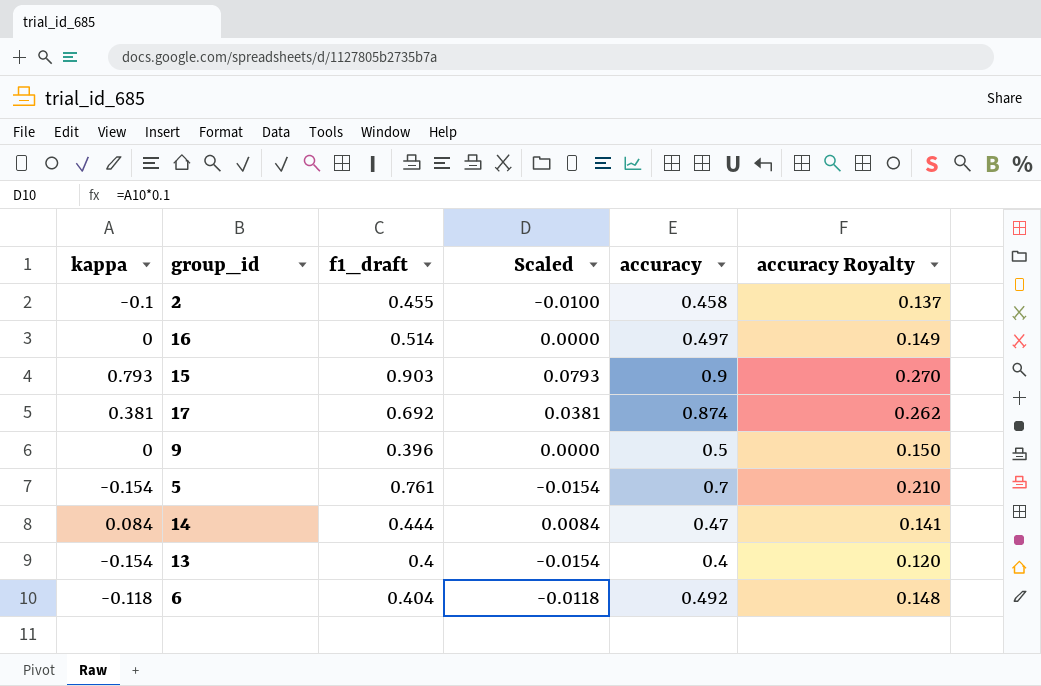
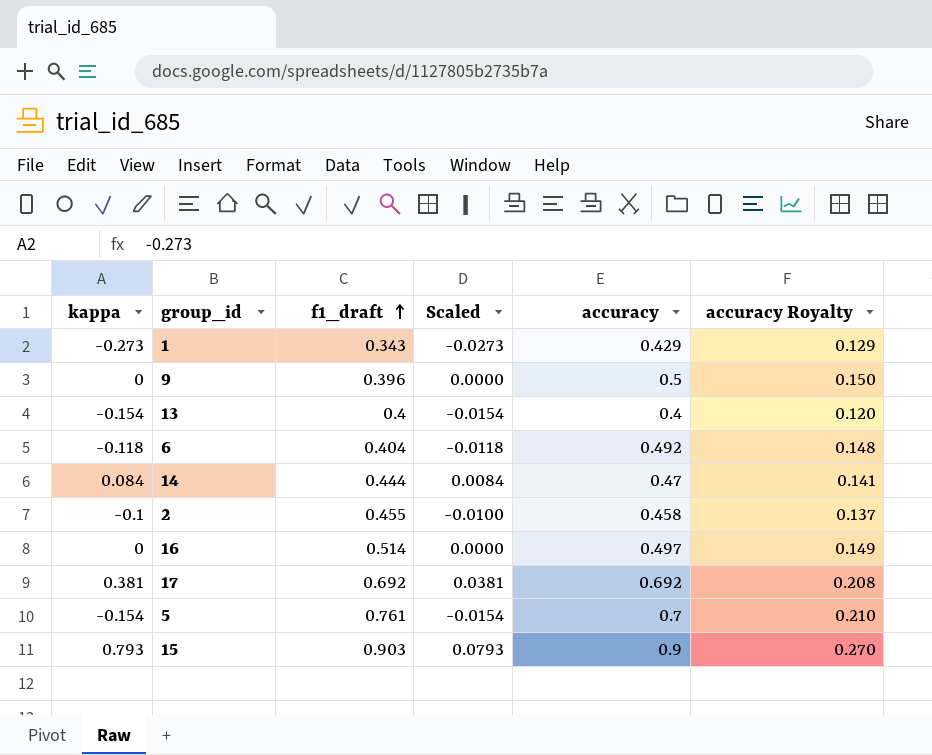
row order: none -> f1_draft ascending
row 1: none -> -0.273 | 0.343 | -0.0273 | 0.429 | 0.129
17 | accuracy: 0.874 -> 0.692
17 | accuracy Royalty: 0.262 -> 0.208

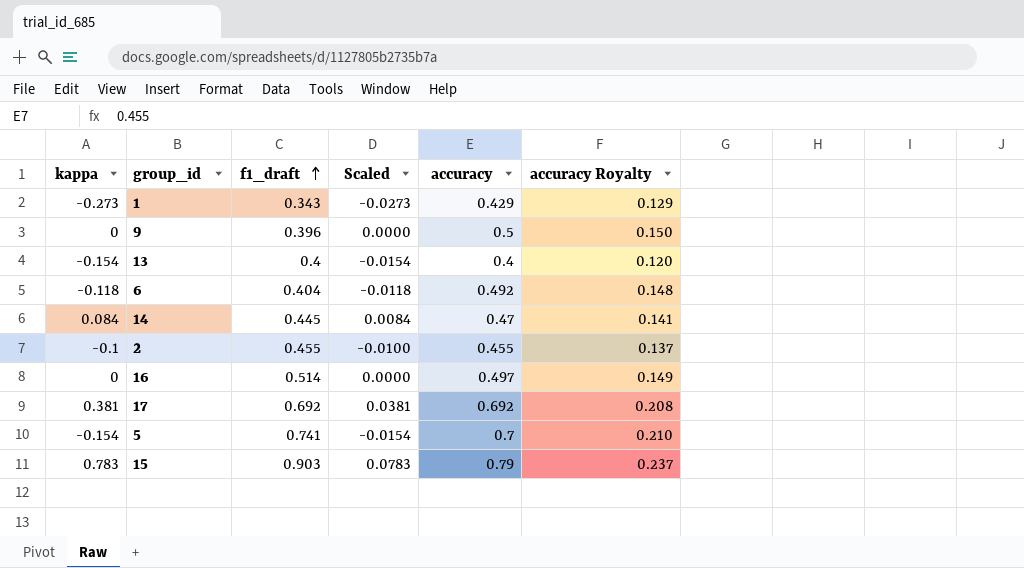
14 | f1_draft: 0.444 -> 0.445
2 | accuracy: 0.458 -> 0.455
5 | f1_draft: 0.761 -> 0.741
15 | kappa: 0.793 -> 0.783
15 | Scaled: 0.0793 -> 0.0783
15 | accuracy: 0.9 -> 0.79
15 | accuracy Royalty: 0.270 -> 0.237

